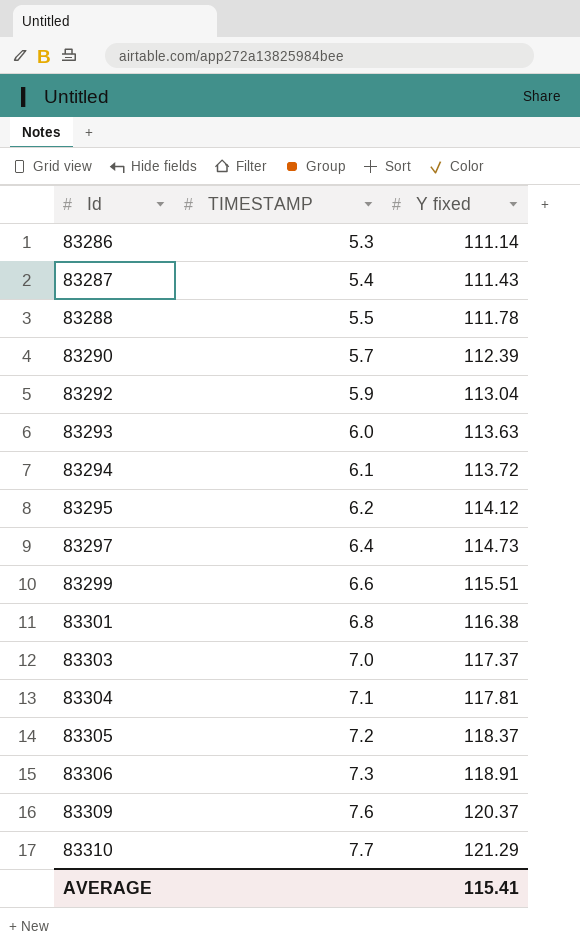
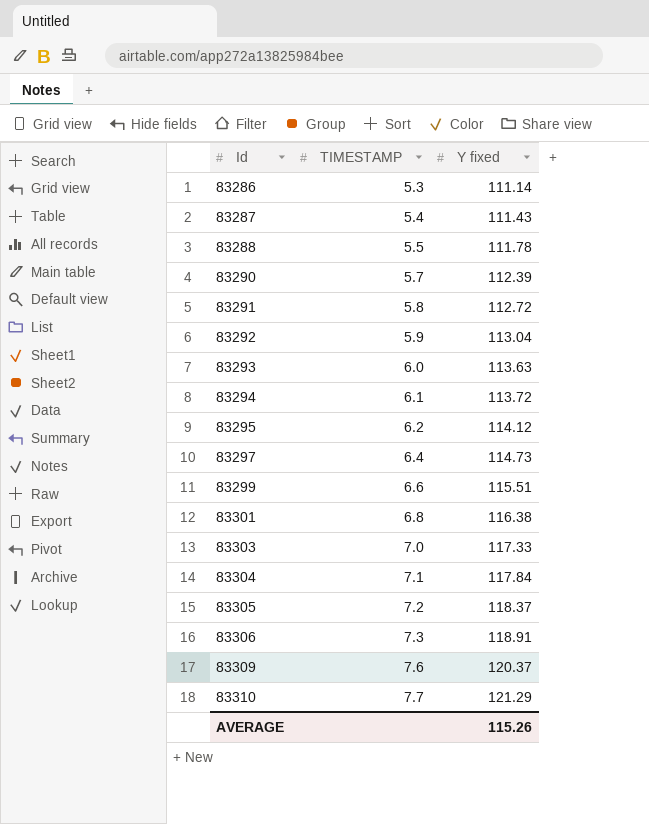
row 83291: none -> 5.8 | 112.72
83303 | Y fixed: 117.37 -> 117.33
83304 | Y fixed: 117.81 -> 117.84
AVERAGE | Y fixed: 115.41 -> 115.26

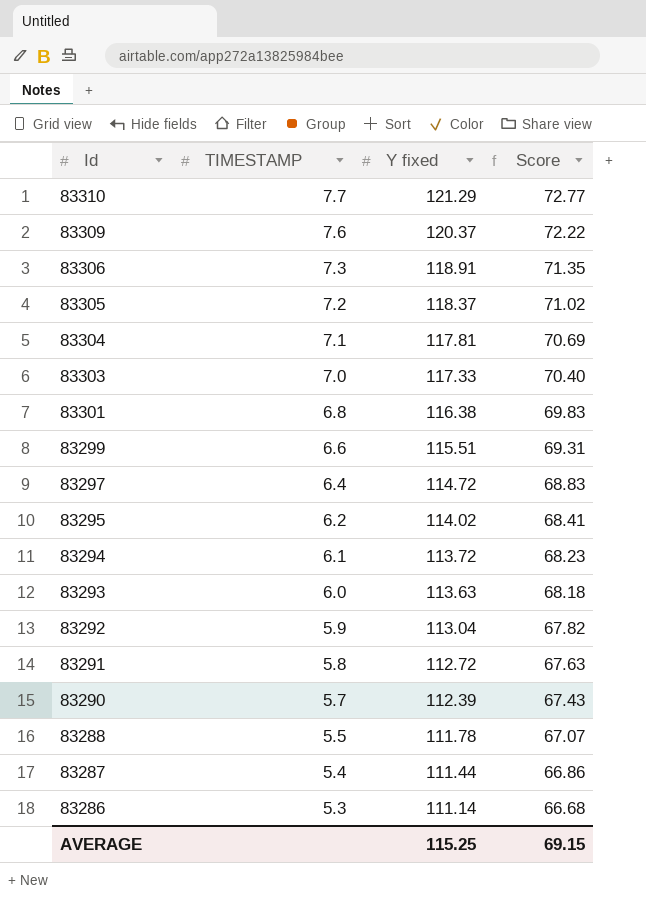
row order: Id ascending -> Id descending
column Score | formula: none -> [Y fixed] * 0.6
83304 | Y fixed: 117.84 -> 117.81
83297 | Y fixed: 114.73 -> 114.72
83295 | Y fixed: 114.12 -> 114.02
83287 | Y fixed: 111.43 -> 111.44
AVERAGE | Y fixed: 115.26 -> 115.25

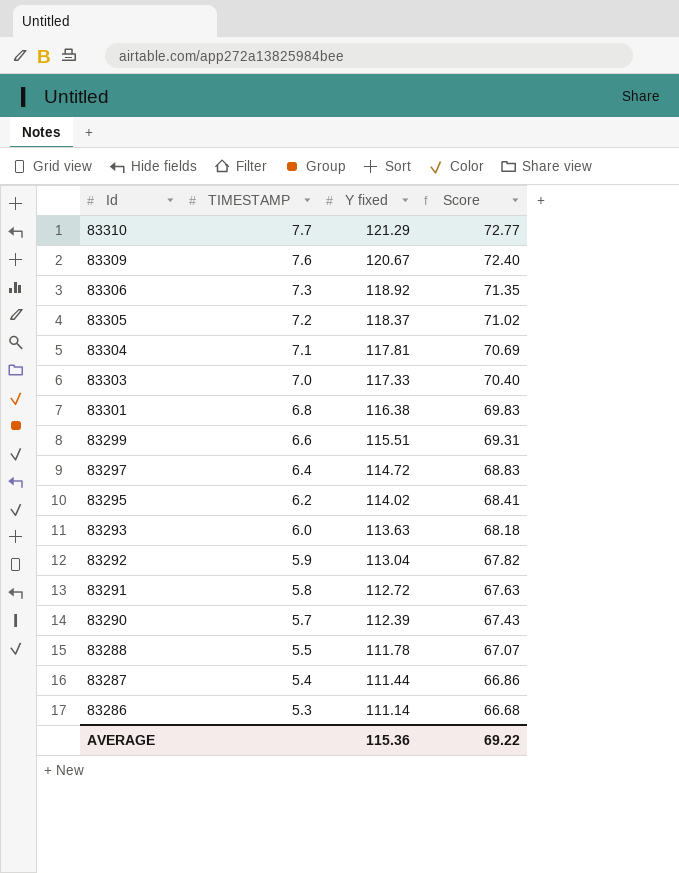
row 83294: 6.1 | 113.72 | 68.23 -> none
83309 | Y fixed: 120.37 -> 120.67
83309 | Score: 72.22 -> 72.40
83306 | Y fixed: 118.91 -> 118.92
AVERAGE | Y fixed: 115.25 -> 115.36
AVERAGE | Score: 69.15 -> 69.22

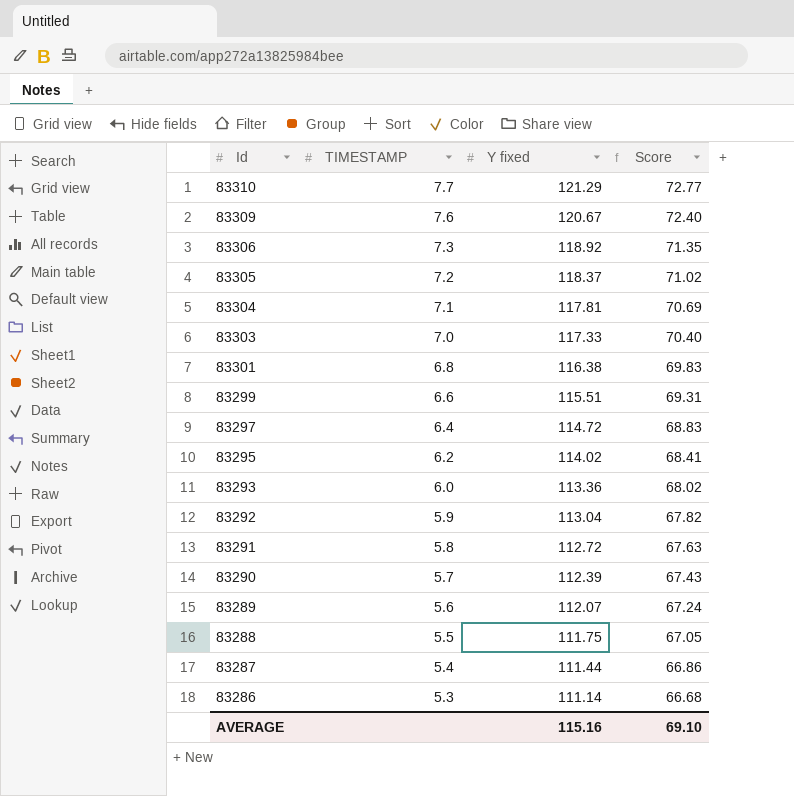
83293 | Y fixed: 113.63 -> 113.36
83293 | Score: 68.18 -> 68.02
row 83289: none -> 5.6 | 112.07 | 67.24
83288 | Y fixed: 111.78 -> 111.75
83288 | Score: 67.07 -> 67.05
AVERAGE | Y fixed: 115.36 -> 115.16
AVERAGE | Score: 69.22 -> 69.10

